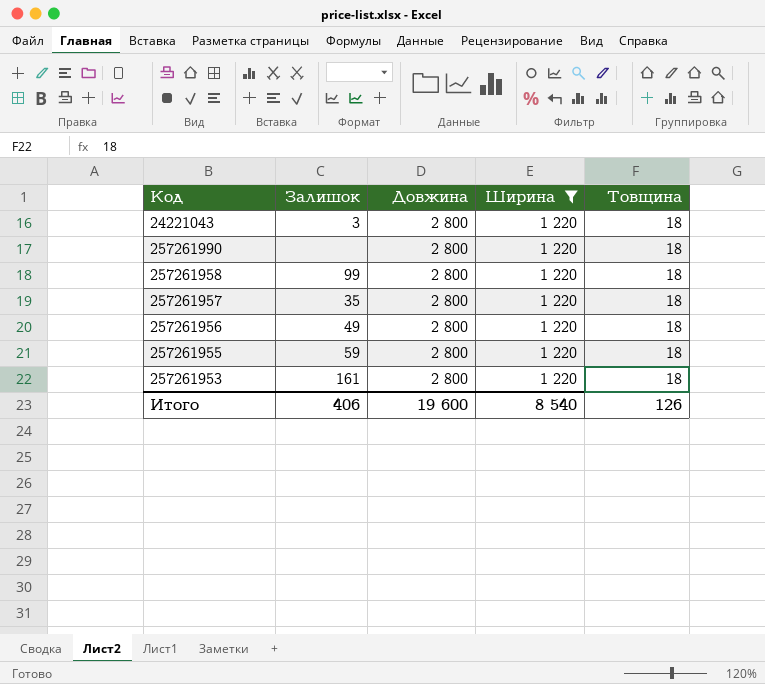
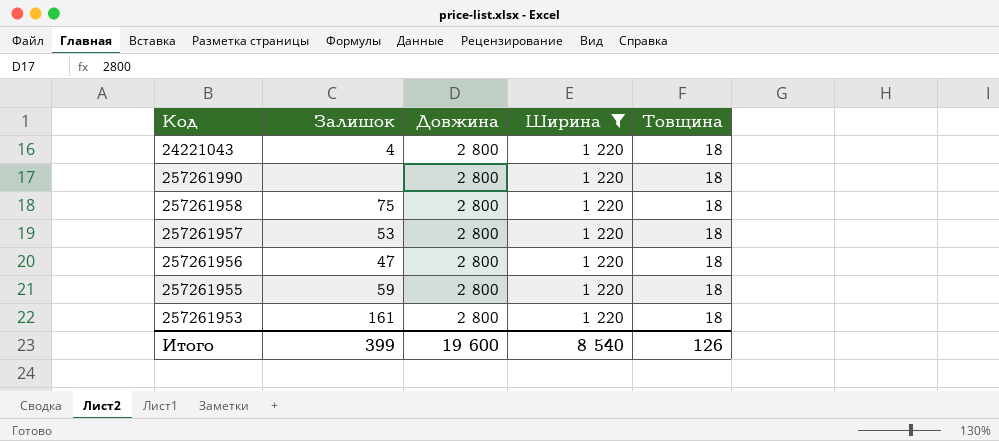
24221043 | Залишок: 3 -> 4
257261958 | Залишок: 99 -> 75
257261957 | Залишок: 35 -> 53
257261956 | Залишок: 49 -> 47
Итого | Залишок: 406 -> 399

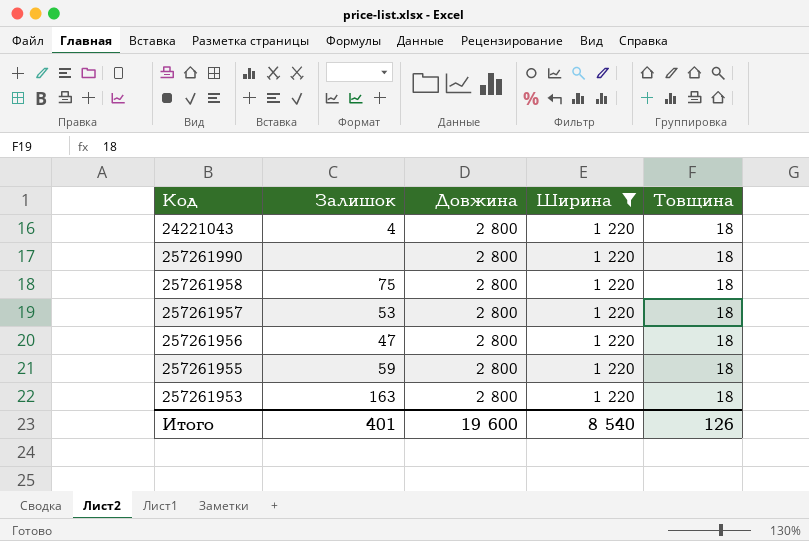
257261953 | Залишок: 161 -> 163
Итого | Залишок: 399 -> 401

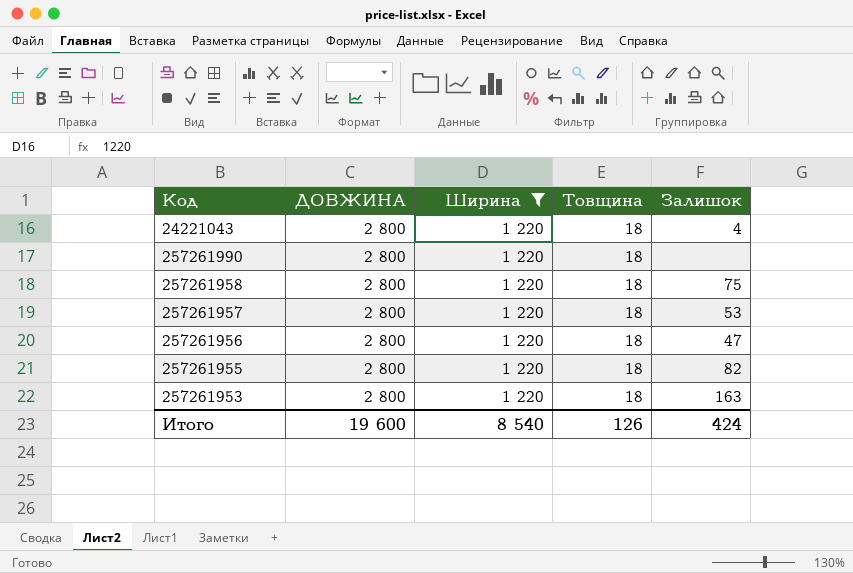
column name: Довжина -> ДОВЖИНА
column Залишок | position: 2 -> 5
257261955 | Залишок: 59 -> 82
Итого | Залишок: 401 -> 424

